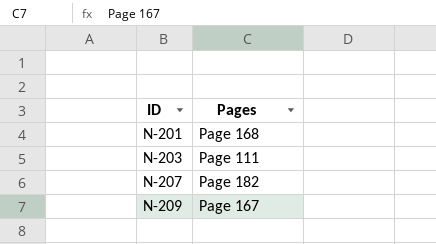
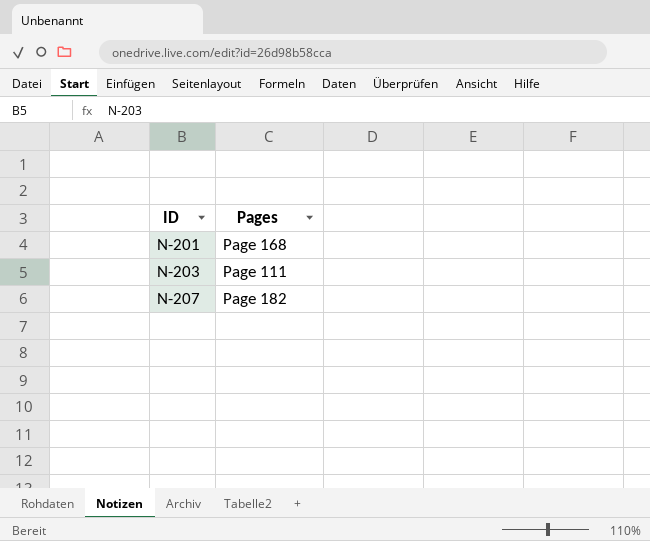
row N-209: Page 167 -> none

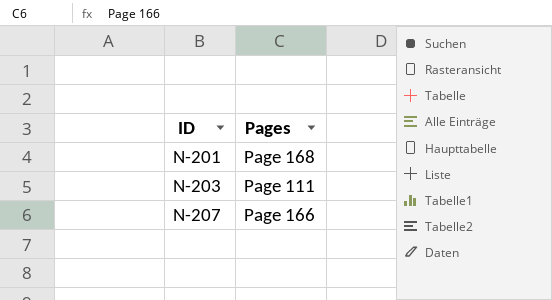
N-207 | Pages: Page 182 -> Page 166

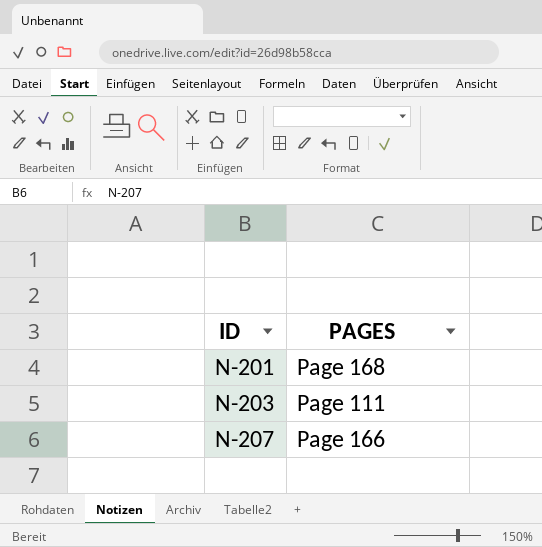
column name: Pages -> PAGES

